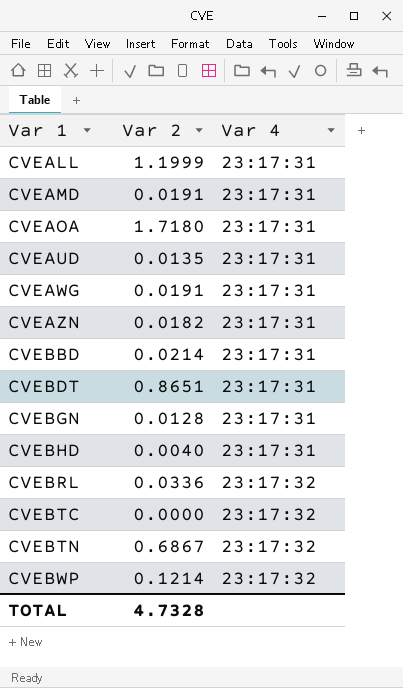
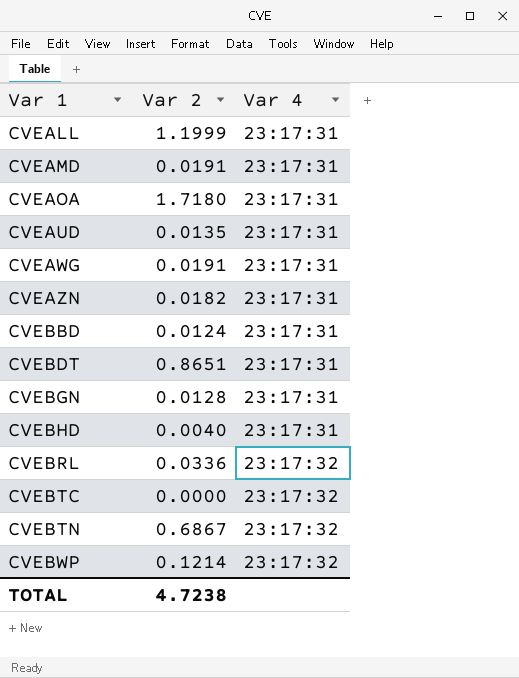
CVEBBD | Var 2: 0.0214 -> 0.0124
TOTAL | Var 2: 4.7328 -> 4.7238

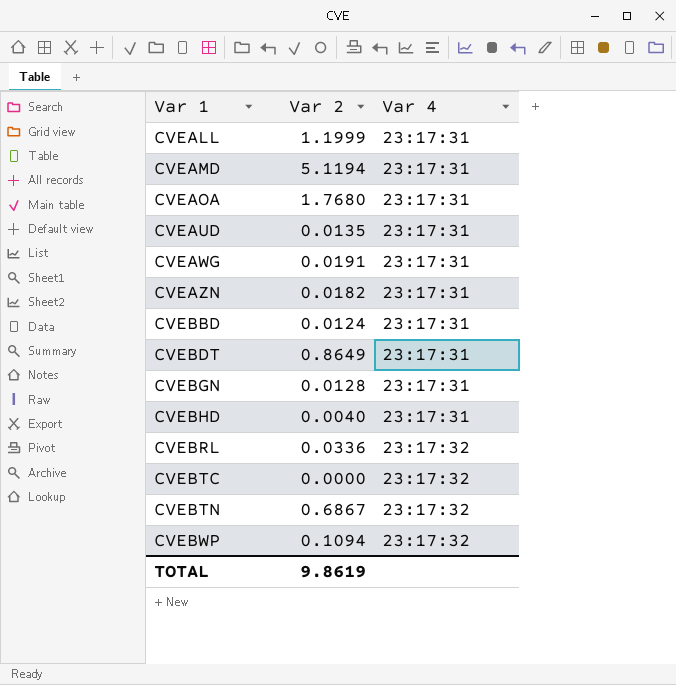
CVEAMD | Var 2: 0.0191 -> 5.1194
CVEAOA | Var 2: 1.7180 -> 1.7680
CVEBDT | Var 2: 0.8651 -> 0.8649
CVEBWP | Var 2: 0.1214 -> 0.1094
TOTAL | Var 2: 4.7238 -> 9.8619

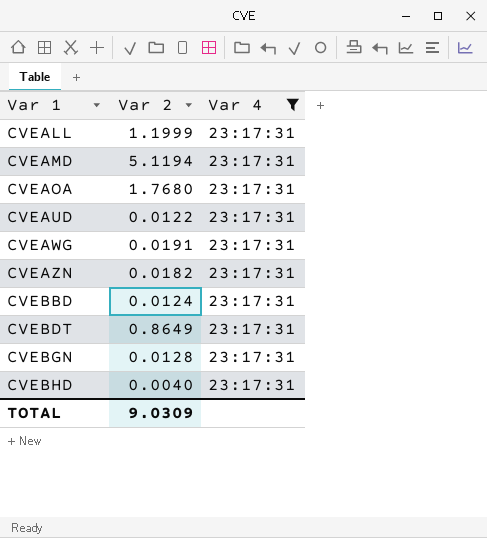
filter: none -> Var 4 = 23:17:31
CVEAUD | Var 2: 0.0135 -> 0.0122
TOTAL | Var 2: 9.8619 -> 9.0309

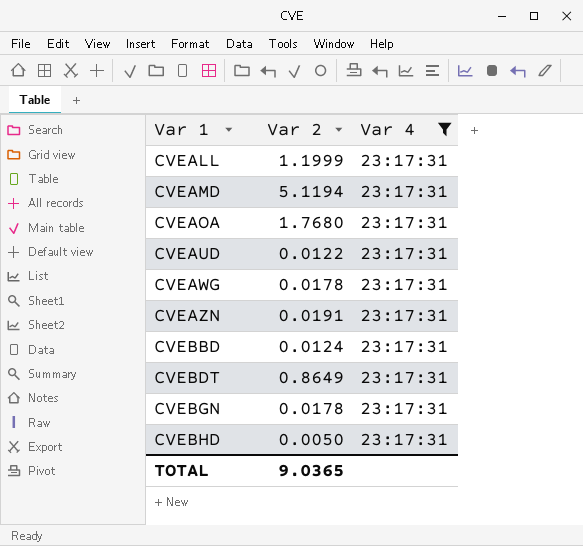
CVEAWG | Var 2: 0.0191 -> 0.0178
CVEAZN | Var 2: 0.0182 -> 0.0191
CVEBGN | Var 2: 0.0128 -> 0.0178
CVEBHD | Var 2: 0.0040 -> 0.0050
TOTAL | Var 2: 9.0309 -> 9.0365

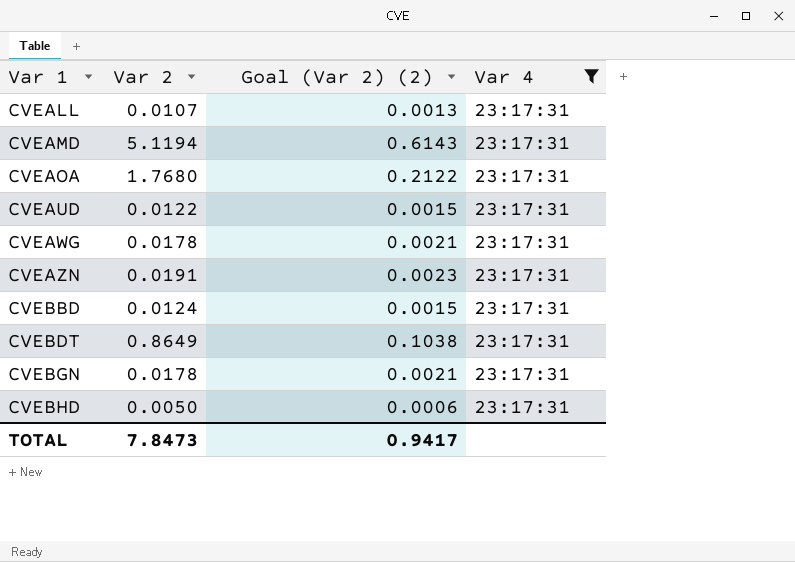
column Goal (Var 2) (2) | formula: none -> [Var 2] * 0.12
CVEALL | Var 2: 1.1999 -> 0.0107
TOTAL | Var 2: 9.0365 -> 7.8473

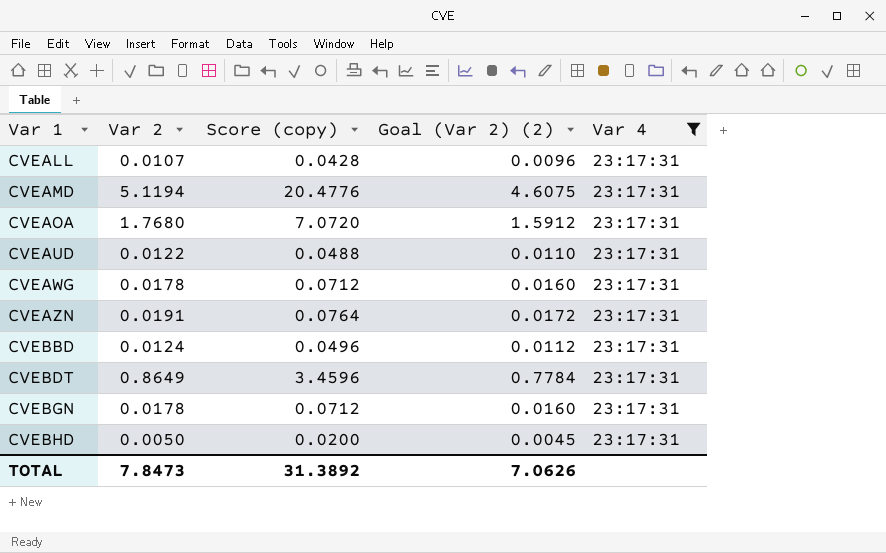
column Score (copy) | formula: none -> [Var 2] * 4
column Goal (Var 2) (2) | formula: [Var 2] * 0.12 -> [Var 2] * 0.9
TOTAL | Goal (Var 2) (2): 0.9417 -> 7.0626

